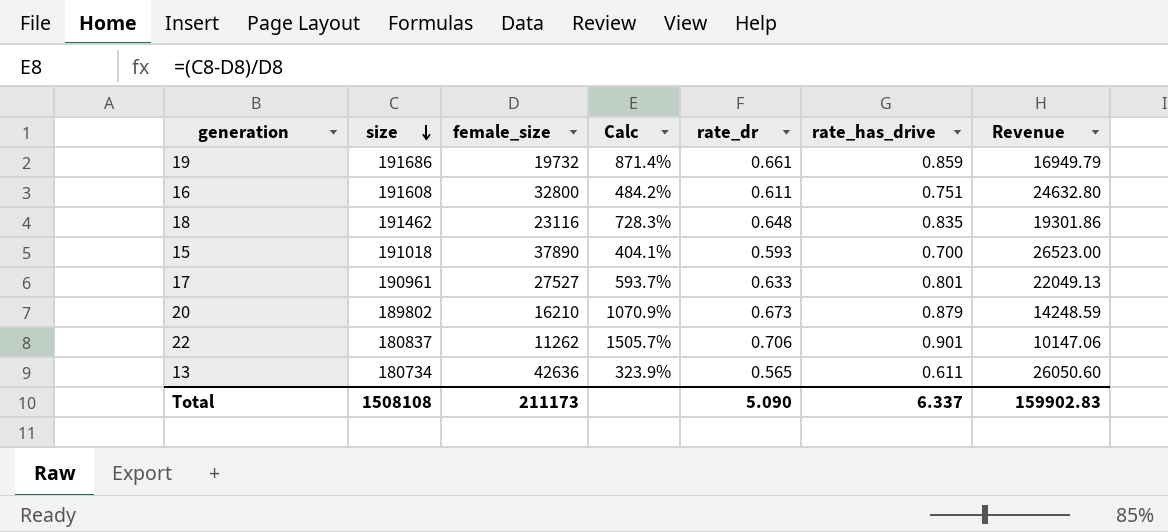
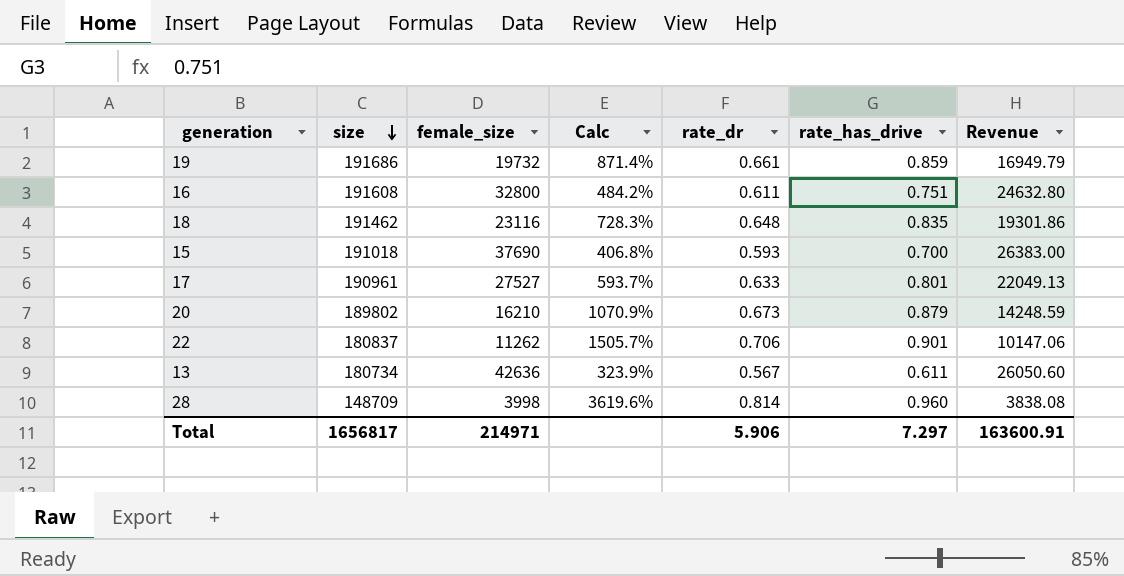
15 | female_size: 37890 -> 37690
15 | Calc: 404.1% -> 406.8%
15 | Revenue: 26523.00 -> 26383.00
13 | rate_dr: 0.565 -> 0.567
row 28: none -> 148709 | 3998 | 3619.6% | 0.814 | 0.960 | 3838.08
Total | size: 1508108 -> 1656817
Total | female_size: 211173 -> 214971
Total | rate_dr: 5.090 -> 5.906
Total | rate_has_drive: 6.337 -> 7.297
Total | Revenue: 159902.83 -> 163600.91

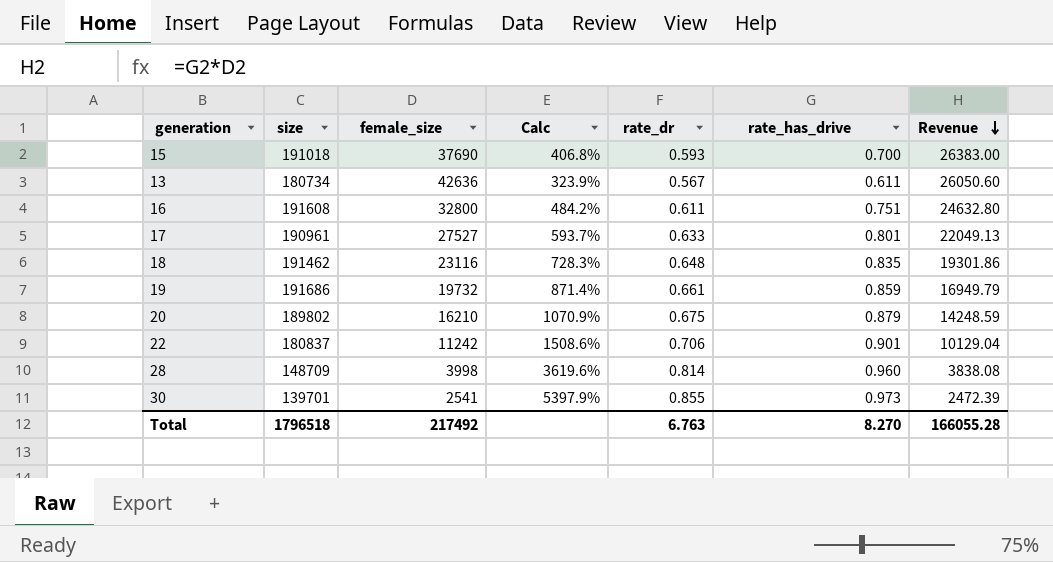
row order: size descending -> Revenue descending
20 | rate_dr: 0.673 -> 0.675
22 | female_size: 11262 -> 11242
22 | Calc: 1505.7% -> 1508.6%
22 | Revenue: 10147.06 -> 10129.04
row 30: none -> 139701 | 2541 | 5397.9% | 0.855 | 0.973 | 2472.39
Total | size: 1656817 -> 1796518
Total | female_size: 214971 -> 217492
Total | rate_dr: 5.906 -> 6.763
Total | rate_has_drive: 7.297 -> 8.270
Total | Revenue: 163600.91 -> 166055.28

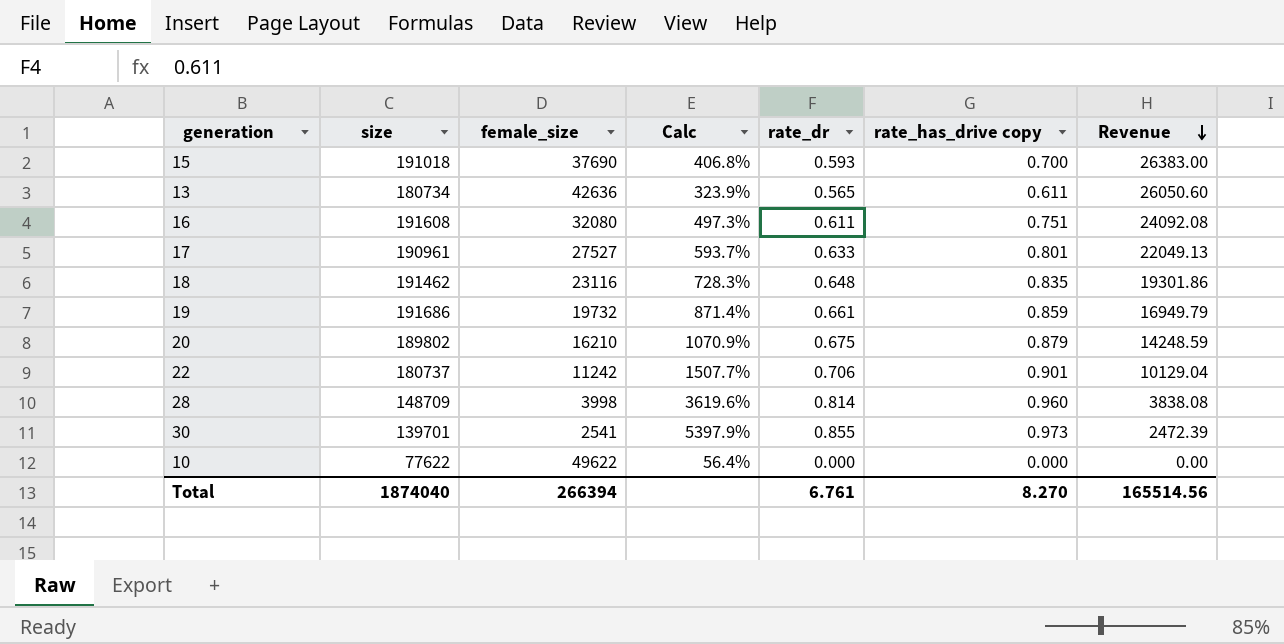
column name: rate_has_drive -> rate_has_drive copy
13 | rate_dr: 0.567 -> 0.565
16 | female_size: 32800 -> 32080
16 | Calc: 484.2% -> 497.3%
16 | Revenue: 24632.80 -> 24092.08
22 | size: 180837 -> 180737
22 | Calc: 1508.6% -> 1507.7%
row 10: none -> 77622 | 49622 | 56.4% | 0.000 | 0.000 | 0.00
Total | size: 1796518 -> 1874040
Total | female_size: 217492 -> 266394
Total | rate_dr: 6.763 -> 6.761
Total | Revenue: 166055.28 -> 165514.56

